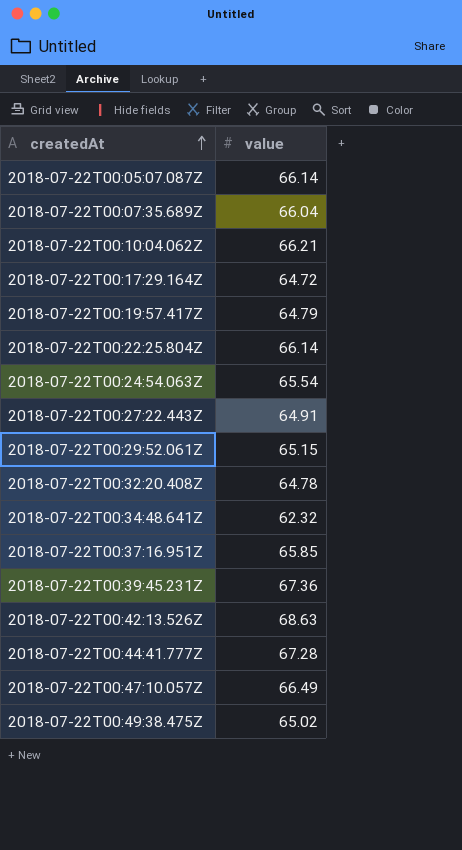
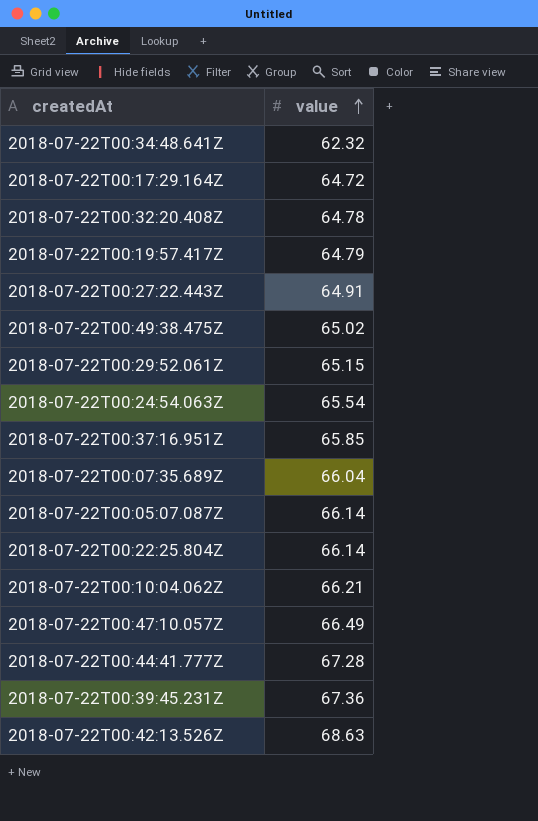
row order: createdAt ascending -> value ascending

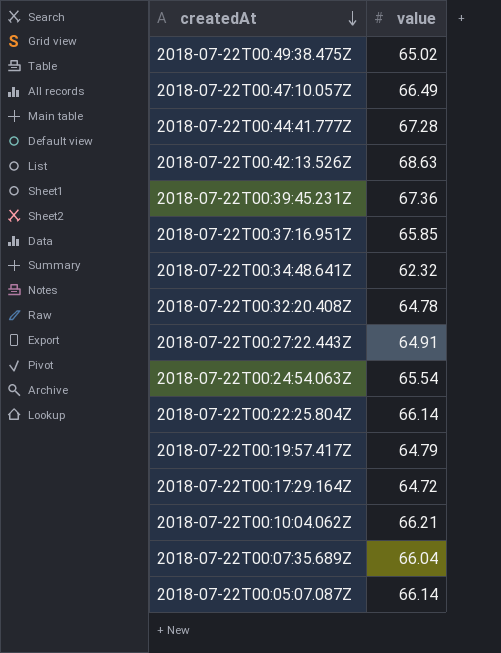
row order: value ascending -> createdAt descending
row 2018-07-22T00:29:52.061Z: 65.15 -> none

